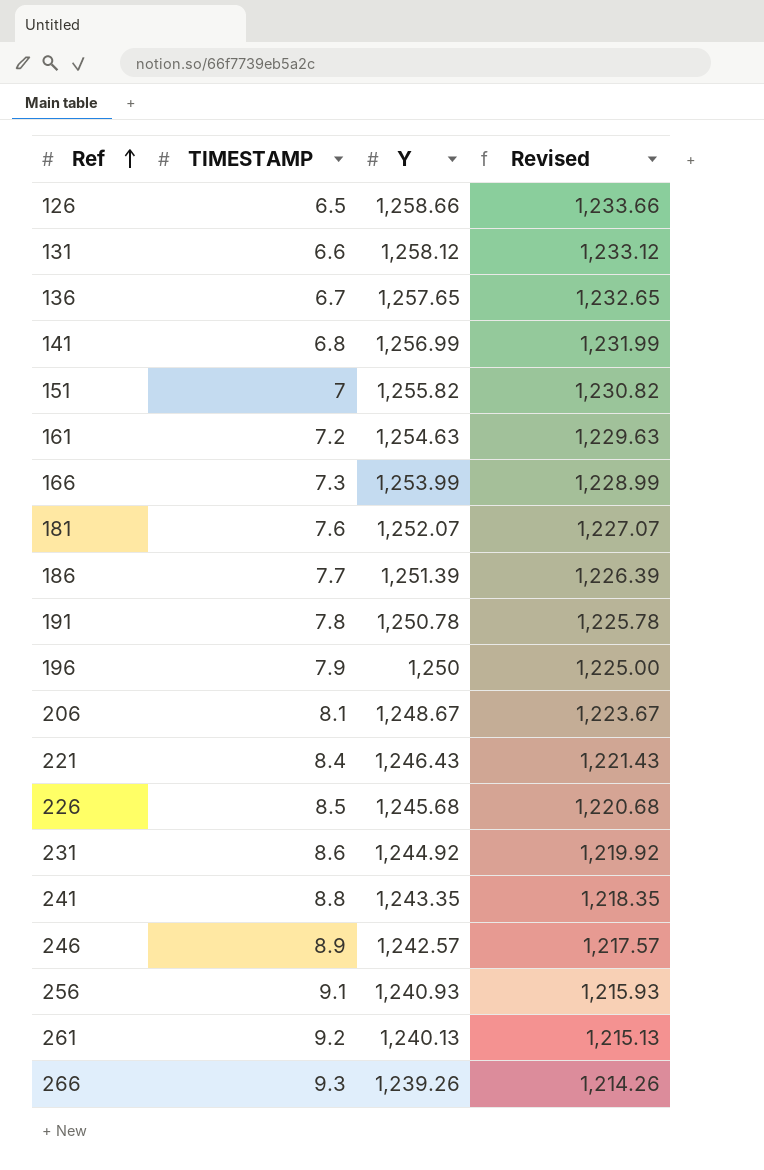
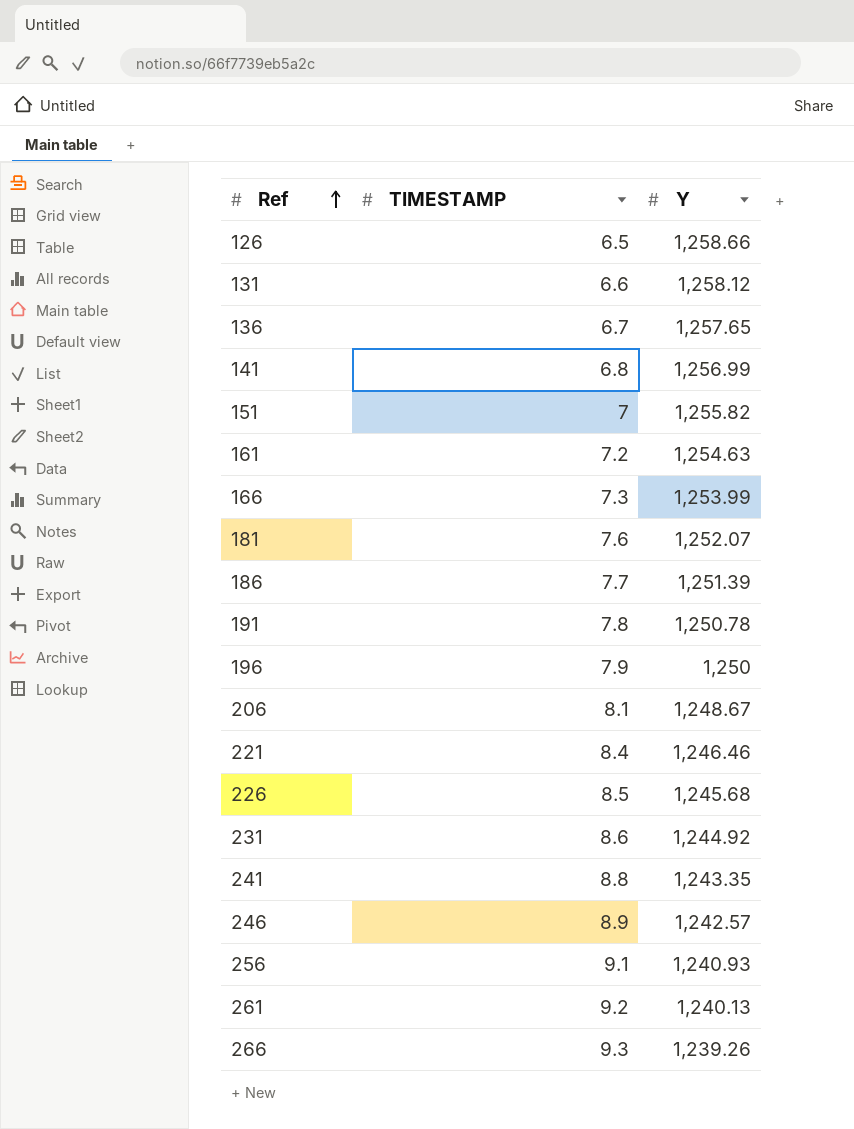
column Revised | formula: [Y] - 25 -> none
221 | Y: 1,246.43 -> 1,246.46

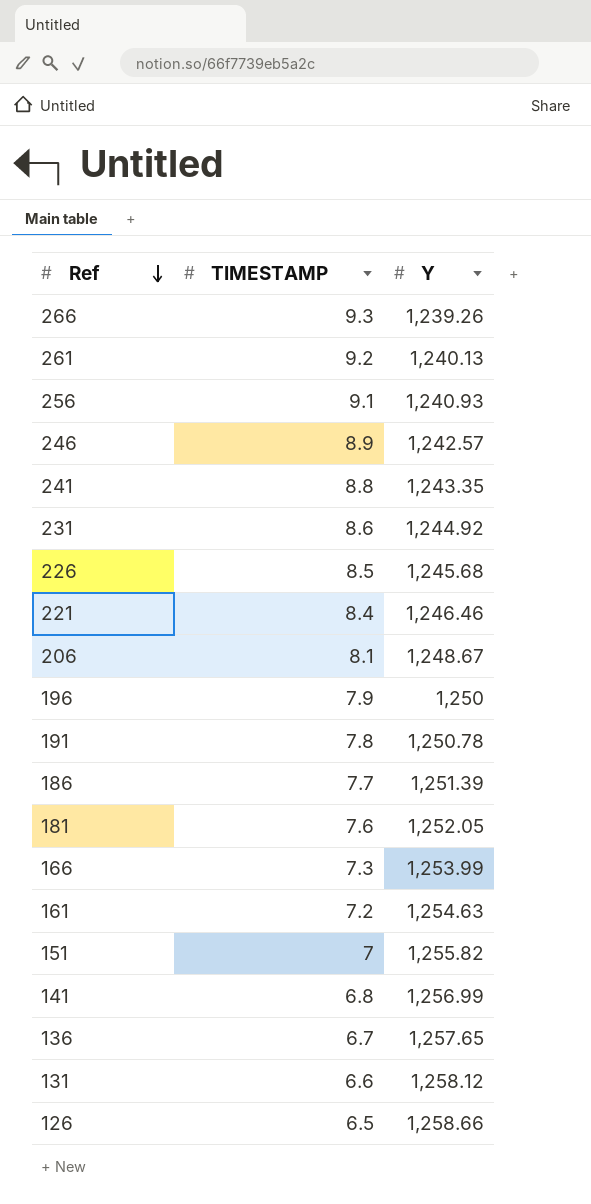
row order: Ref ascending -> Ref descending
181 | Y: 1,252.07 -> 1,252.05

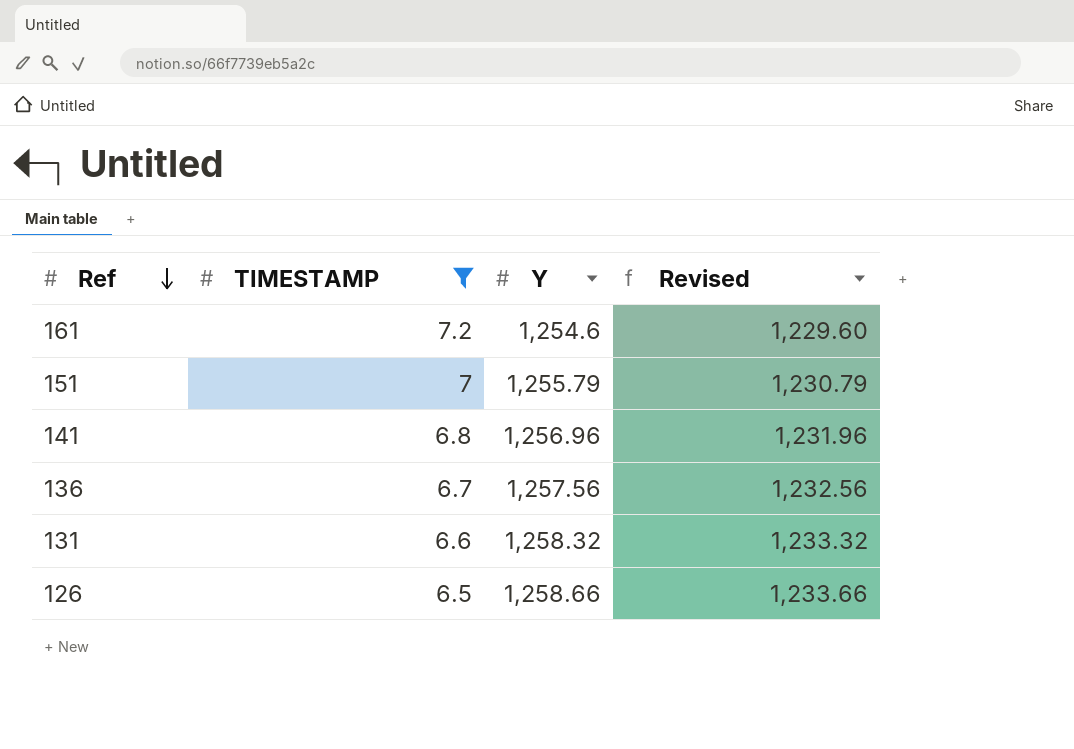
filter: none -> TIMESTAMP <= 7.2
column Revised | formula: none -> [Y] - 25
161 | Y: 1,254.63 -> 1,254.6
151 | Y: 1,255.82 -> 1,255.79
141 | Y: 1,256.99 -> 1,256.96
136 | Y: 1,257.65 -> 1,257.56
131 | Y: 1,258.12 -> 1,258.32

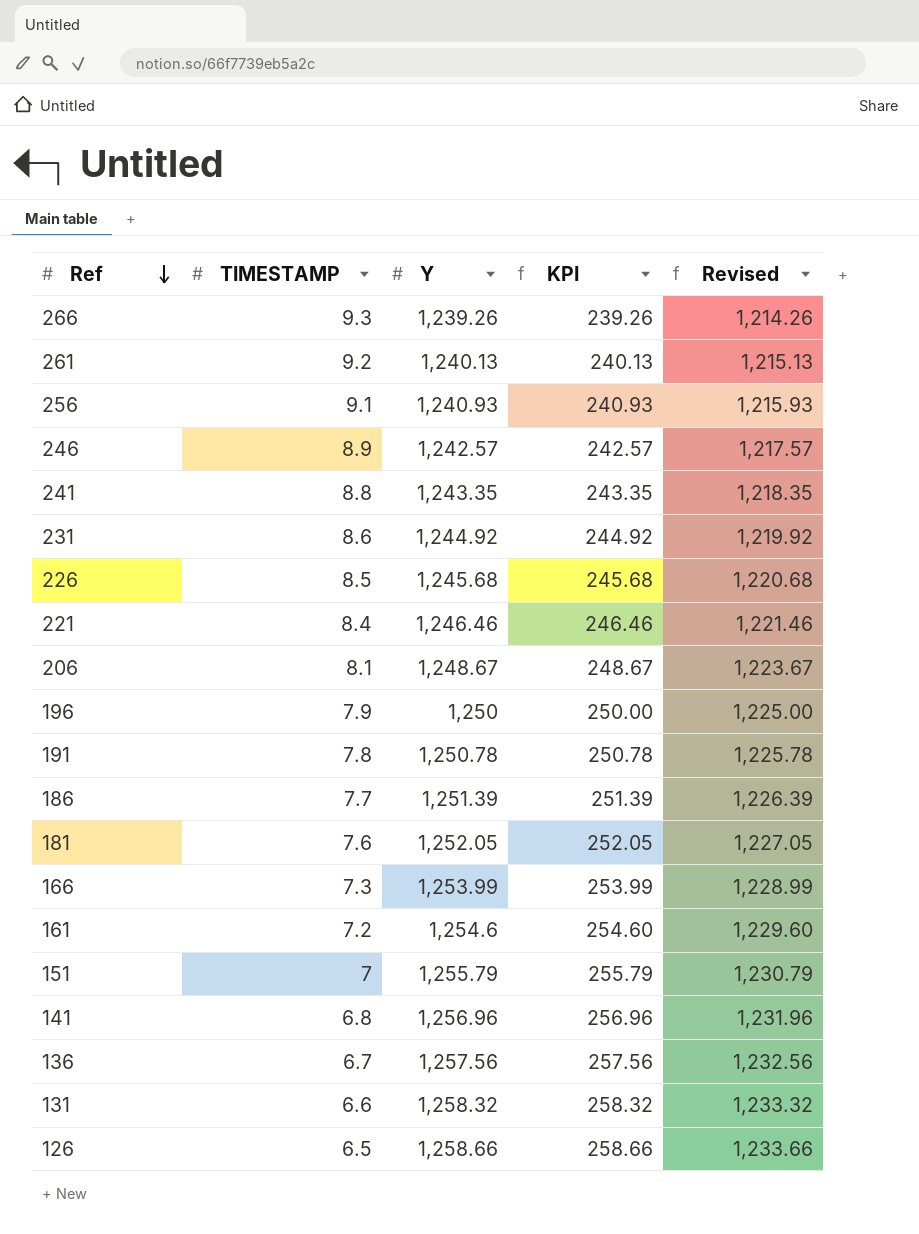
filter: TIMESTAMP <= 7.2 -> none
column KPI | formula: none -> [Y] - 1000

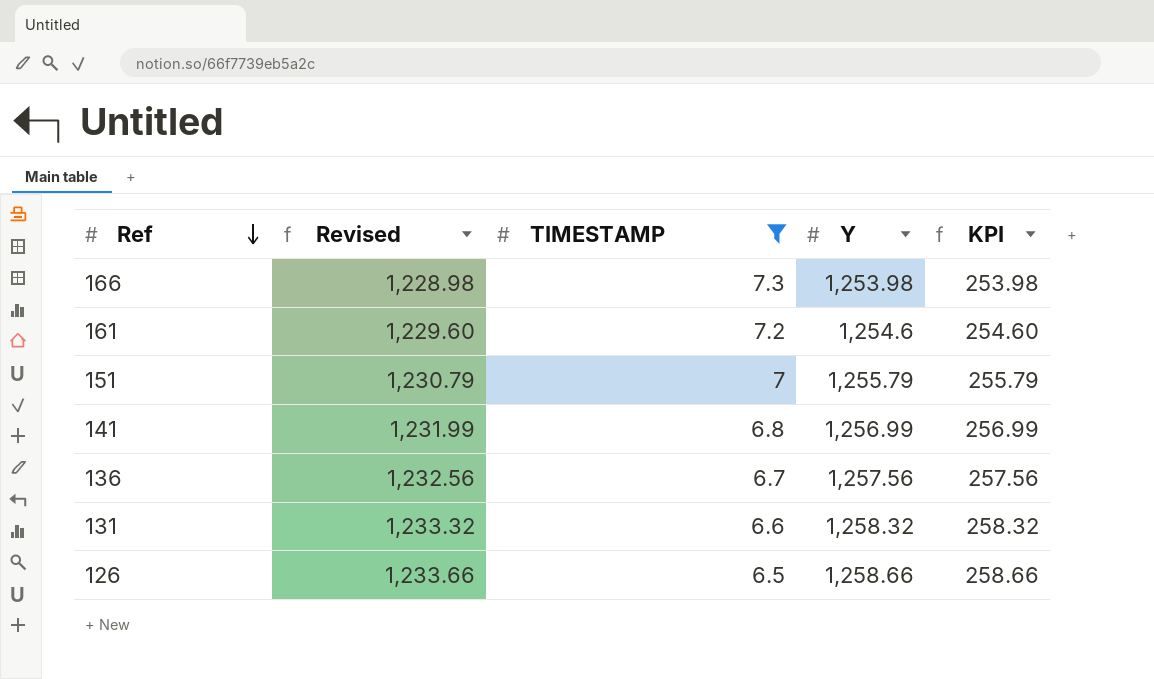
filter: none -> TIMESTAMP <= 7.3
column Revised | position: 5 -> 2
166 | Revised: 1,228.99 -> 1,228.98
166 | Y: 1,253.99 -> 1,253.98
166 | KPI: 253.99 -> 253.98
141 | Revised: 1,231.96 -> 1,231.99
141 | Y: 1,256.96 -> 1,256.99
141 | KPI: 256.96 -> 256.99

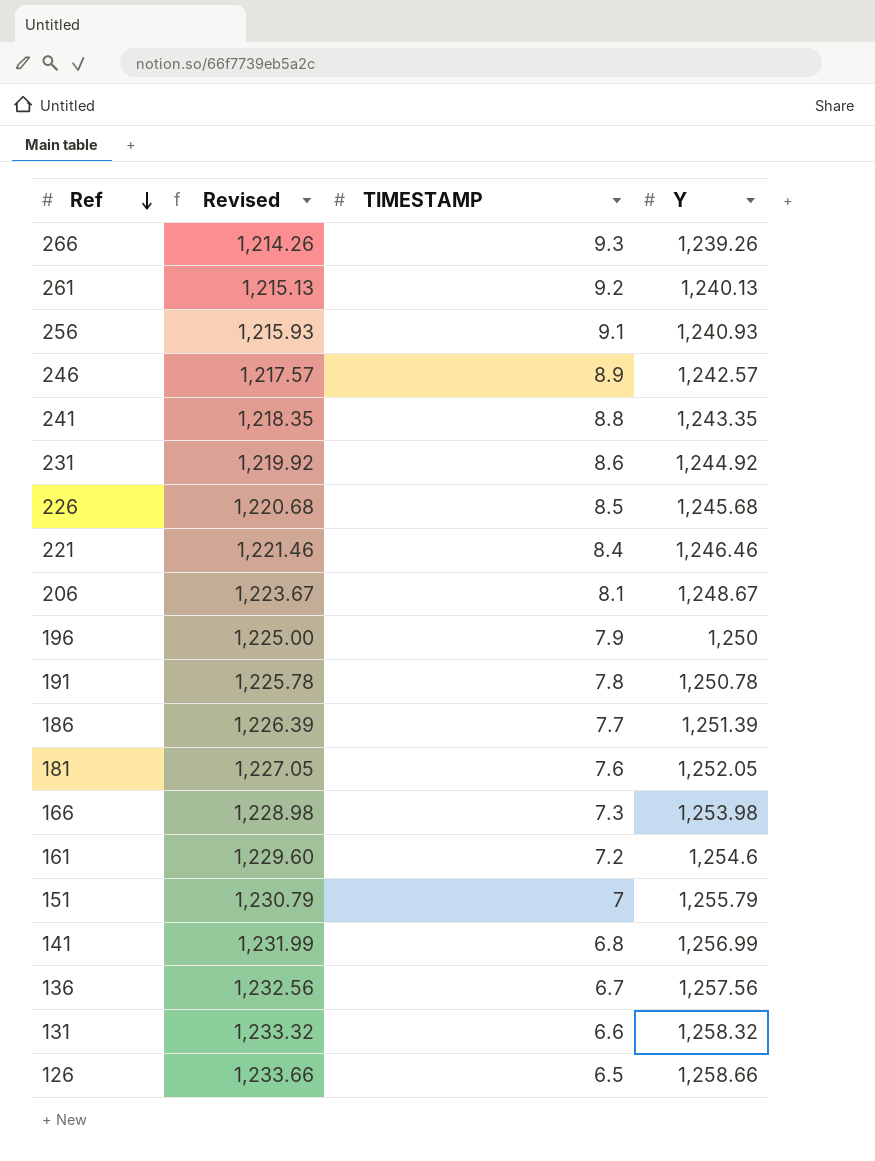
filter: TIMESTAMP <= 7.3 -> none
column KPI | formula: [Y] - 1000 -> none

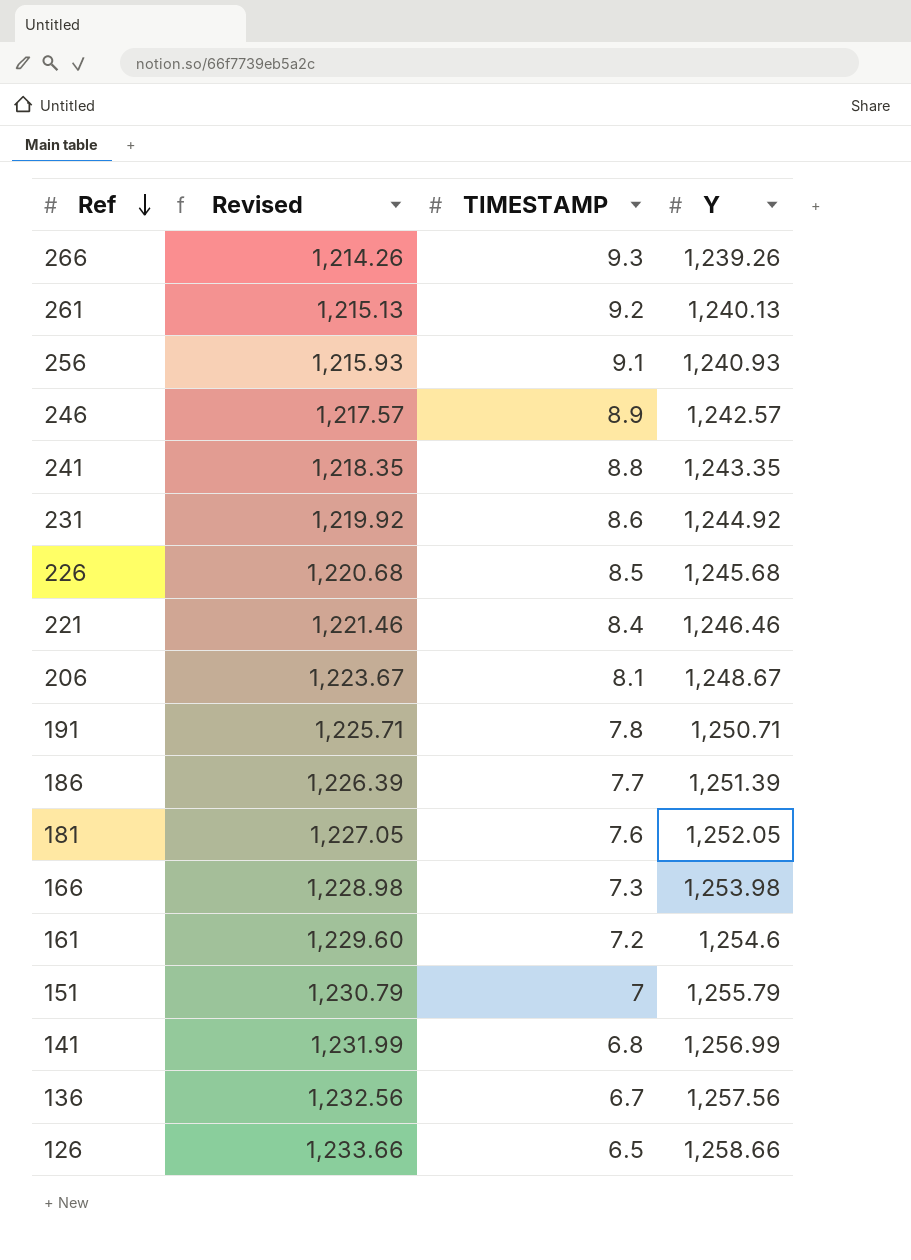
row 196: 1,225.00 | 7.9 | 1,250 -> none
row 131: 1,233.32 | 6.6 | 1,258.32 -> none
191 | Revised: 1,225.78 -> 1,225.71
191 | Y: 1,250.78 -> 1,250.71

